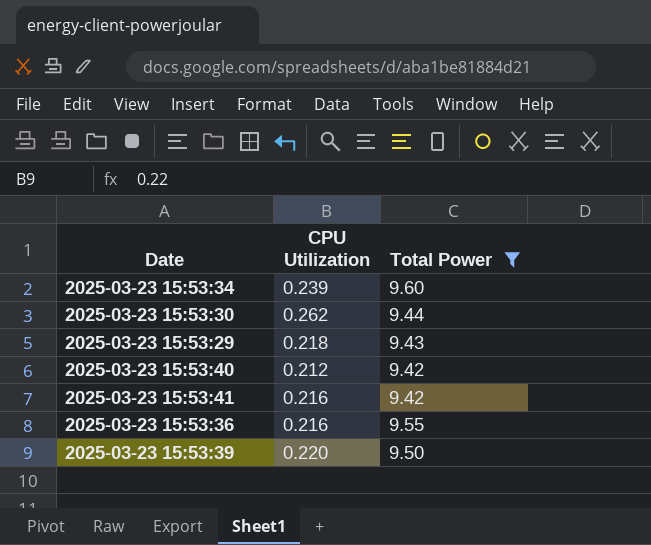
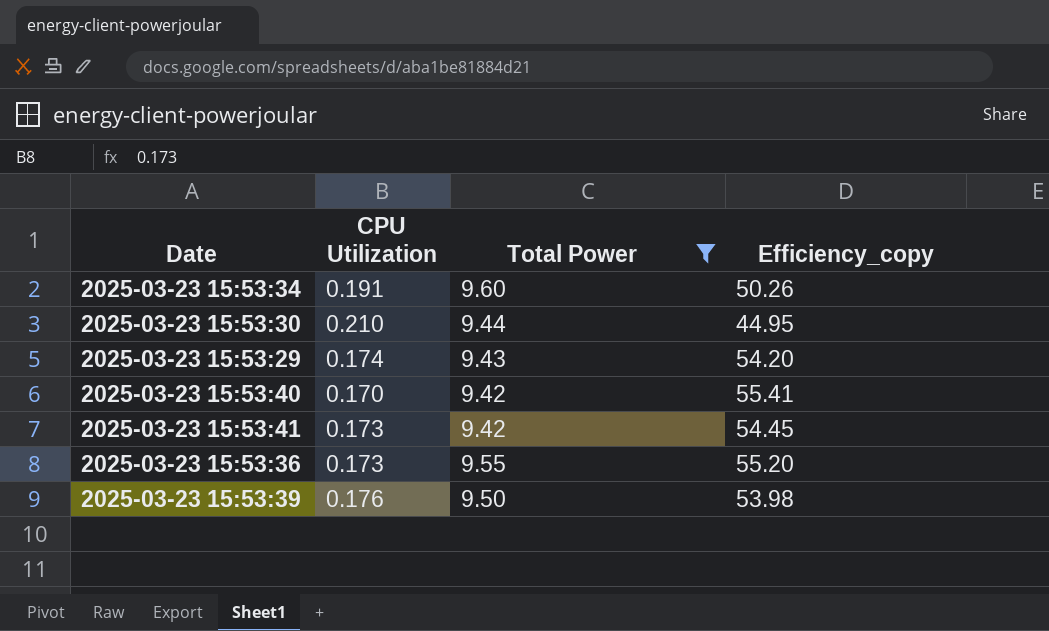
column Efficiency_copy | formula: none -> [Total Power] / [CPU Utilization]
2025-03-23 15:53:34 | CPU Utilization: 0.239 -> 0.191
2025-03-23 15:53:30 | CPU Utilization: 0.262 -> 0.210
2025-03-23 15:53:29 | CPU Utilization: 0.218 -> 0.174
2025-03-23 15:53:40 | CPU Utilization: 0.212 -> 0.170
2025-03-23 15:53:41 | CPU Utilization: 0.216 -> 0.173
2025-03-23 15:53:36 | CPU Utilization: 0.216 -> 0.173
2025-03-23 15:53:39 | CPU Utilization: 0.220 -> 0.176

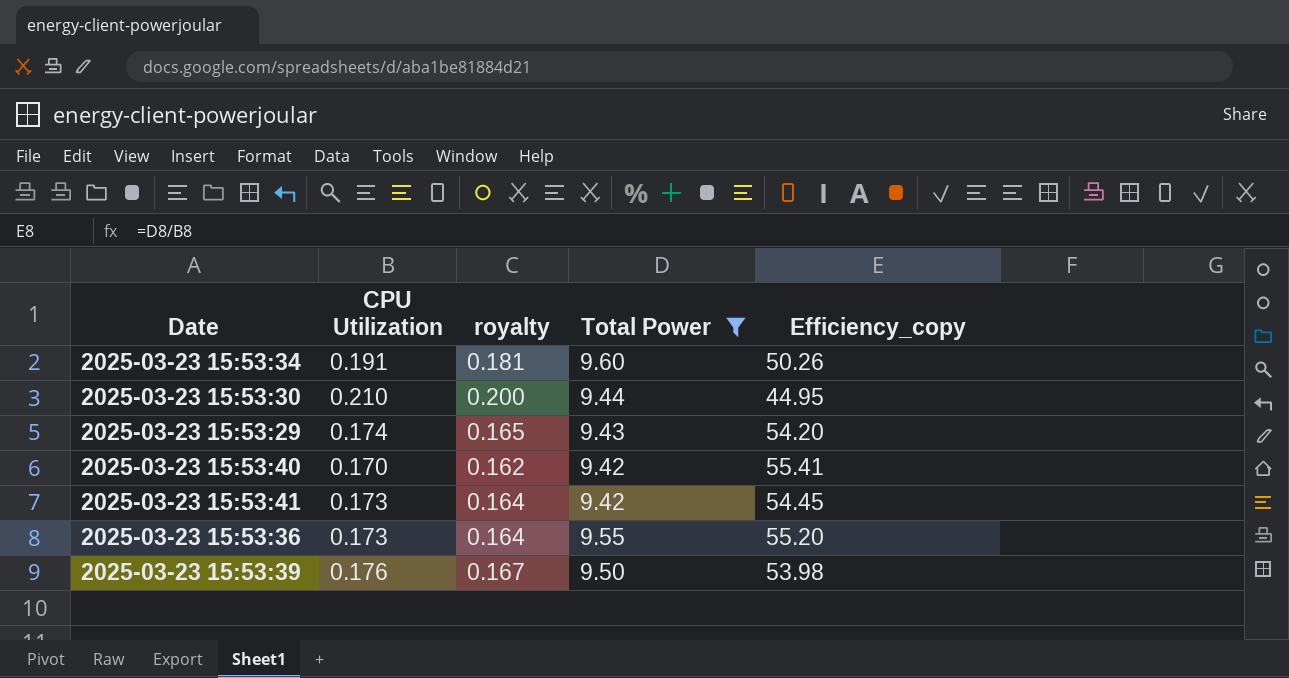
column royalty | formula: none -> [CPU Utilization] * 0.95

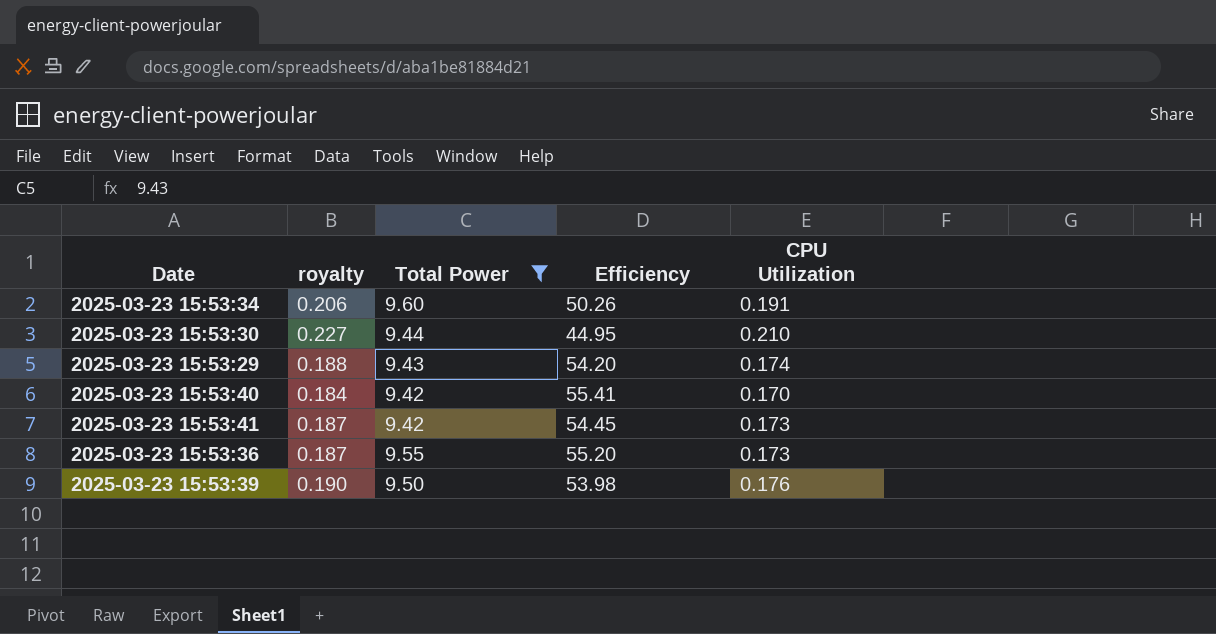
column royalty | formula: [CPU Utilization] * 0.95 -> [CPU Utilization] * 1.08
column name: Efficiency_copy -> Efficiency
column CPU Utilization | position: 2 -> 5

